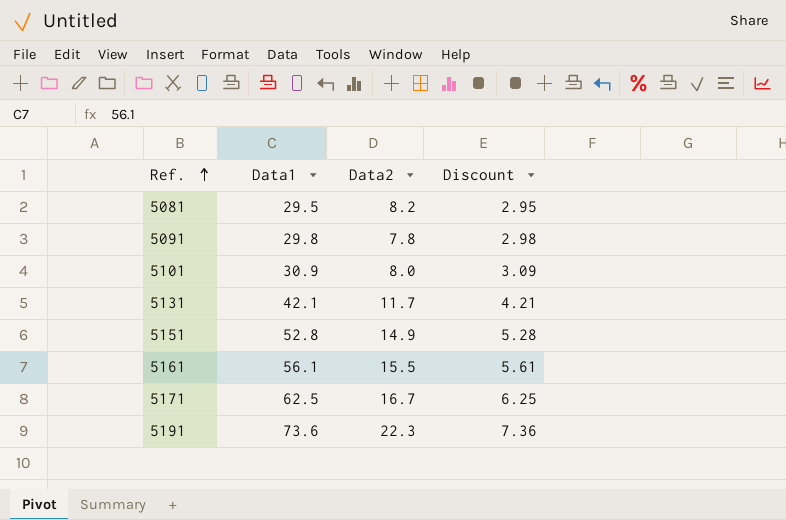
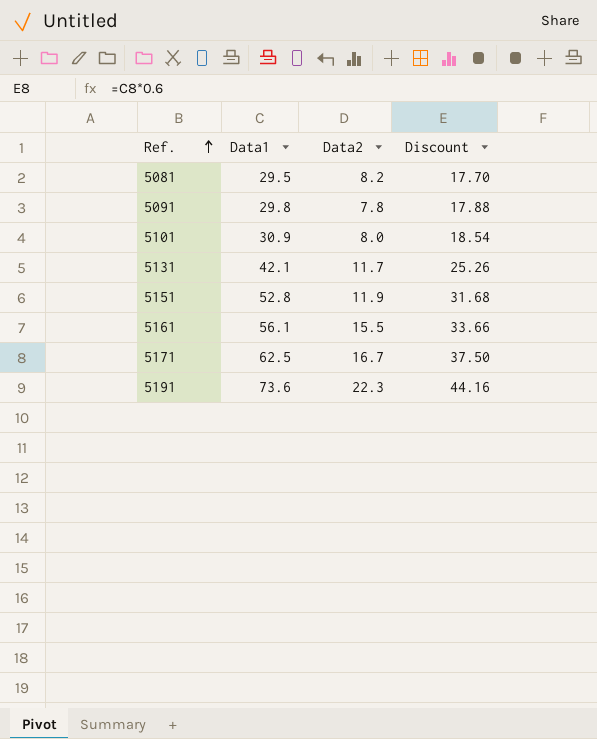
column Discount | formula: [Data1] * 0.1 -> [Data1] * 0.6
5151 | Data2: 14.9 -> 11.9

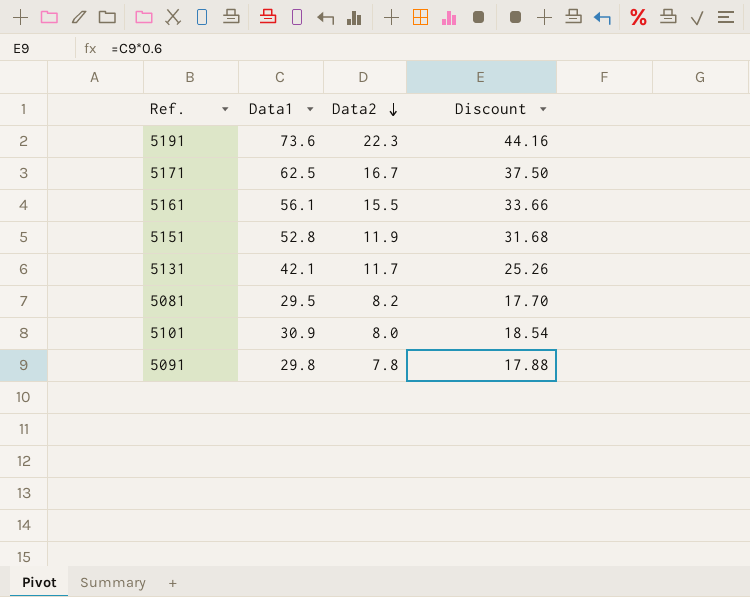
row order: Ref. ascending -> Data2 descending

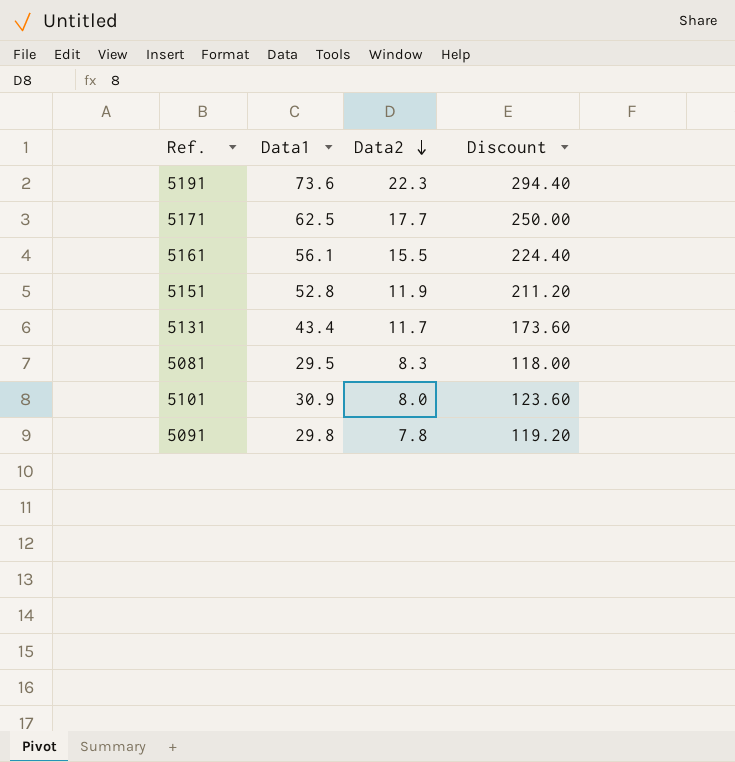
column Discount | formula: [Data1] * 0.6 -> [Data1] * 4
5171 | Data2: 16.7 -> 17.7
5131 | Data1: 42.1 -> 43.4
5081 | Data2: 8.2 -> 8.3

